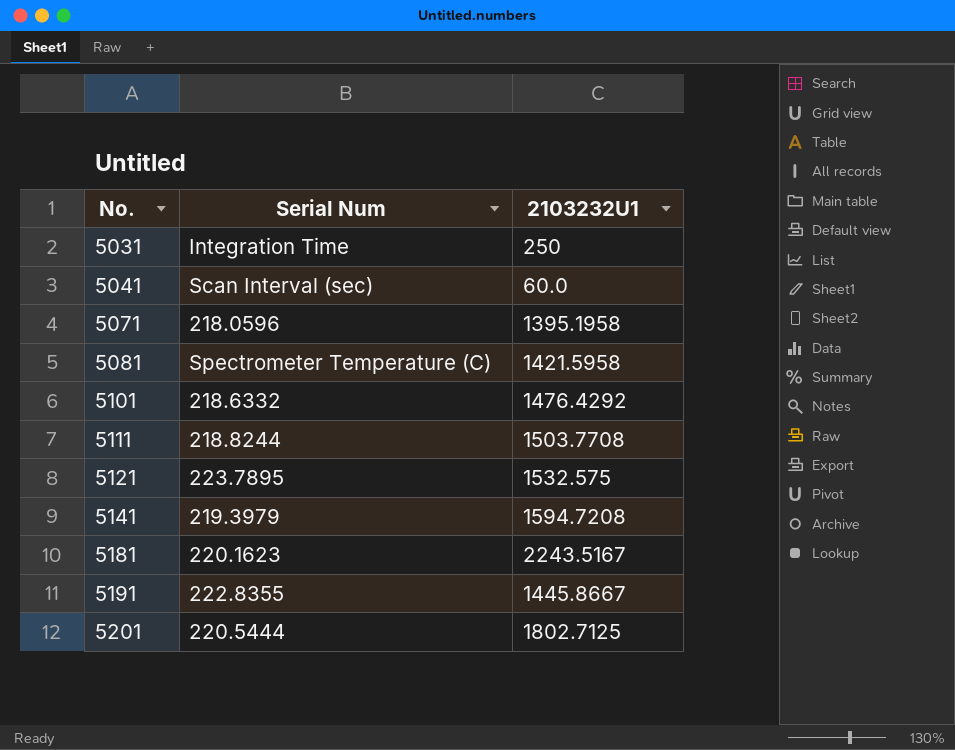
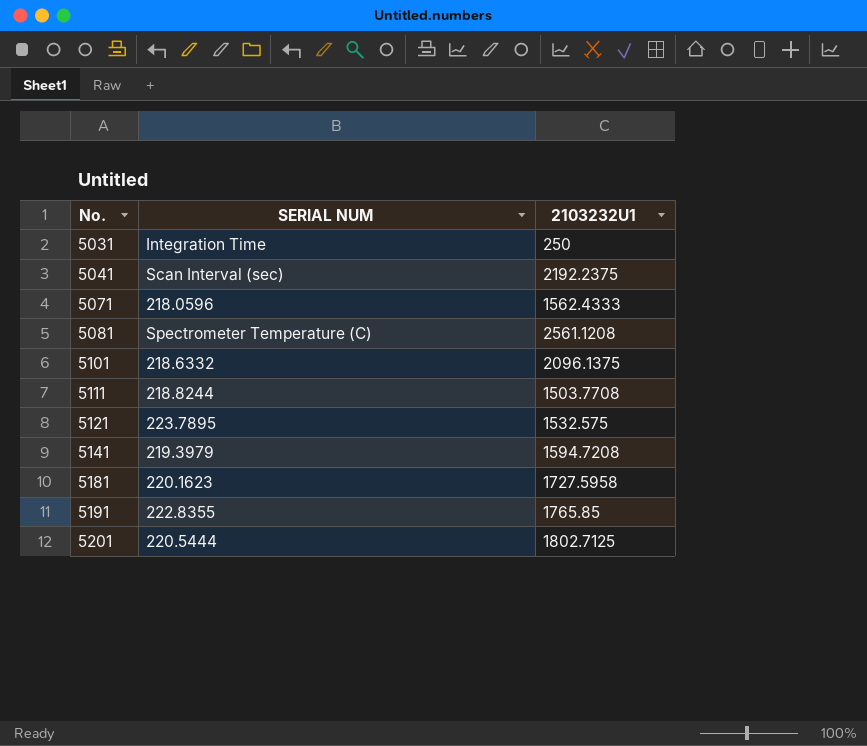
column name: Serial Num -> SERIAL NUM
5041 | 2103232U1: 60.0 -> 2192.2375
5071 | 2103232U1: 1395.1958 -> 1562.4333
5081 | 2103232U1: 1421.5958 -> 2561.1208
5101 | 2103232U1: 1476.4292 -> 2096.1375
5181 | 2103232U1: 2243.5167 -> 1727.5958
5191 | 2103232U1: 1445.8667 -> 1765.85

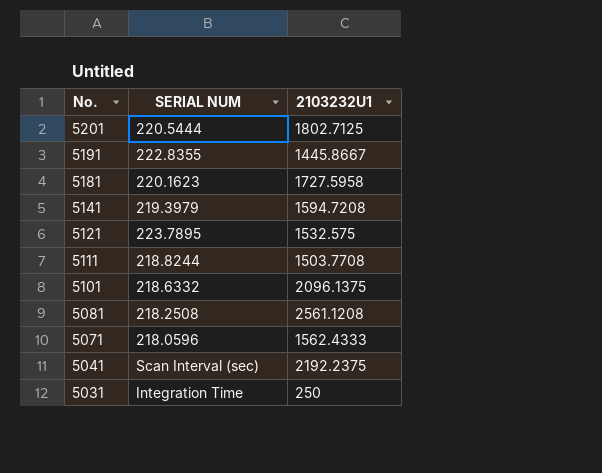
row order: No. ascending -> No. descending
5191 | 2103232U1: 1765.85 -> 1445.8667
5081 | SERIAL NUM: Spectrometer Temperature (C) -> 218.2508

